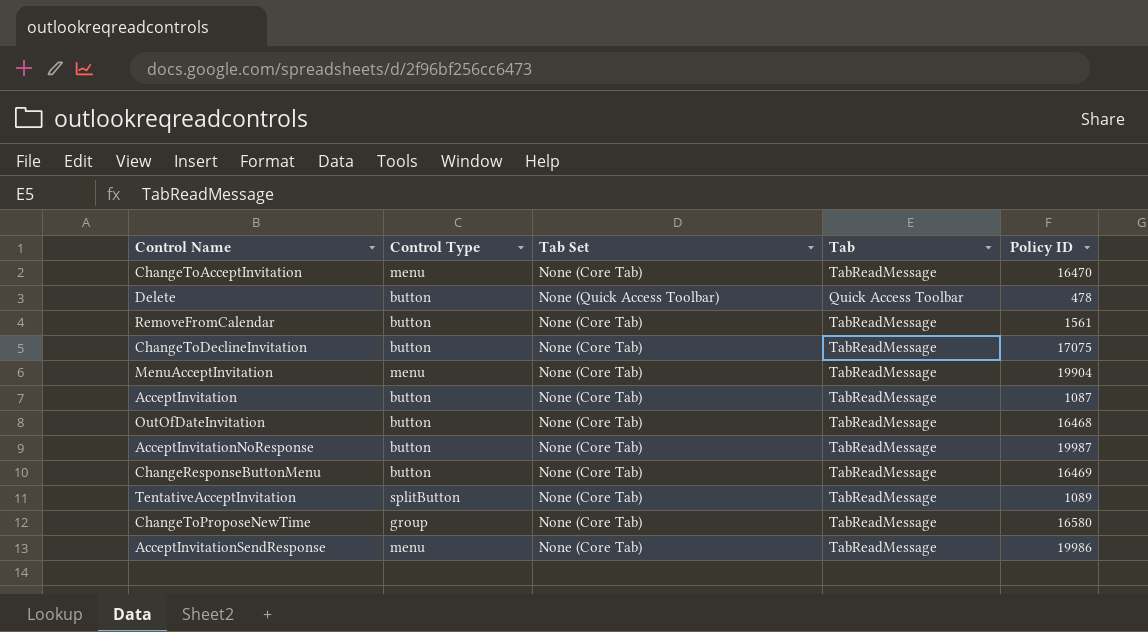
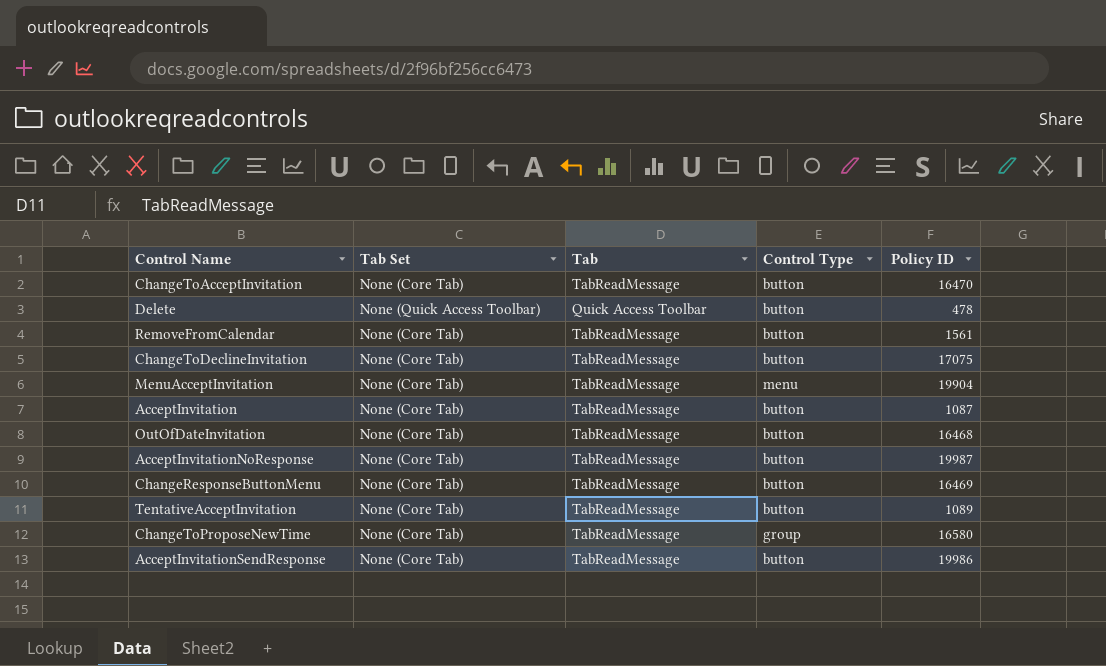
column Control Type | position: 2 -> 4
ChangeToAcceptInvitation | Control Type: menu -> button
TentativeAcceptInvitation | Control Type: splitButton -> button
AcceptInvitationSendResponse | Control Type: menu -> button

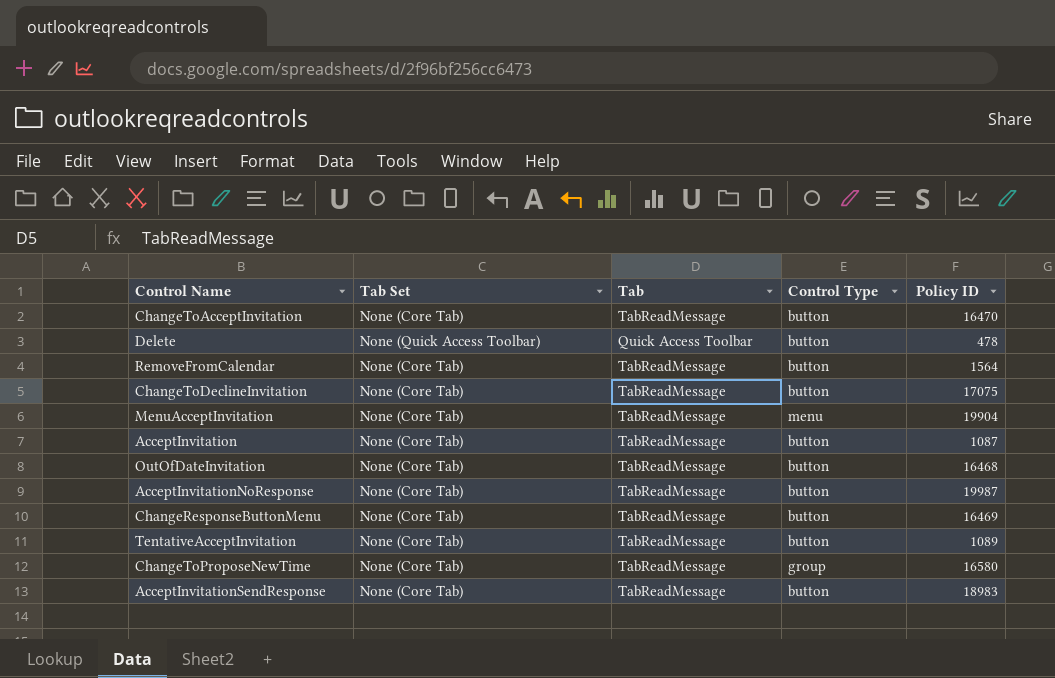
RemoveFromCalendar | Policy ID: 1561 -> 1564
AcceptInvitationSendResponse | Policy ID: 19986 -> 18983

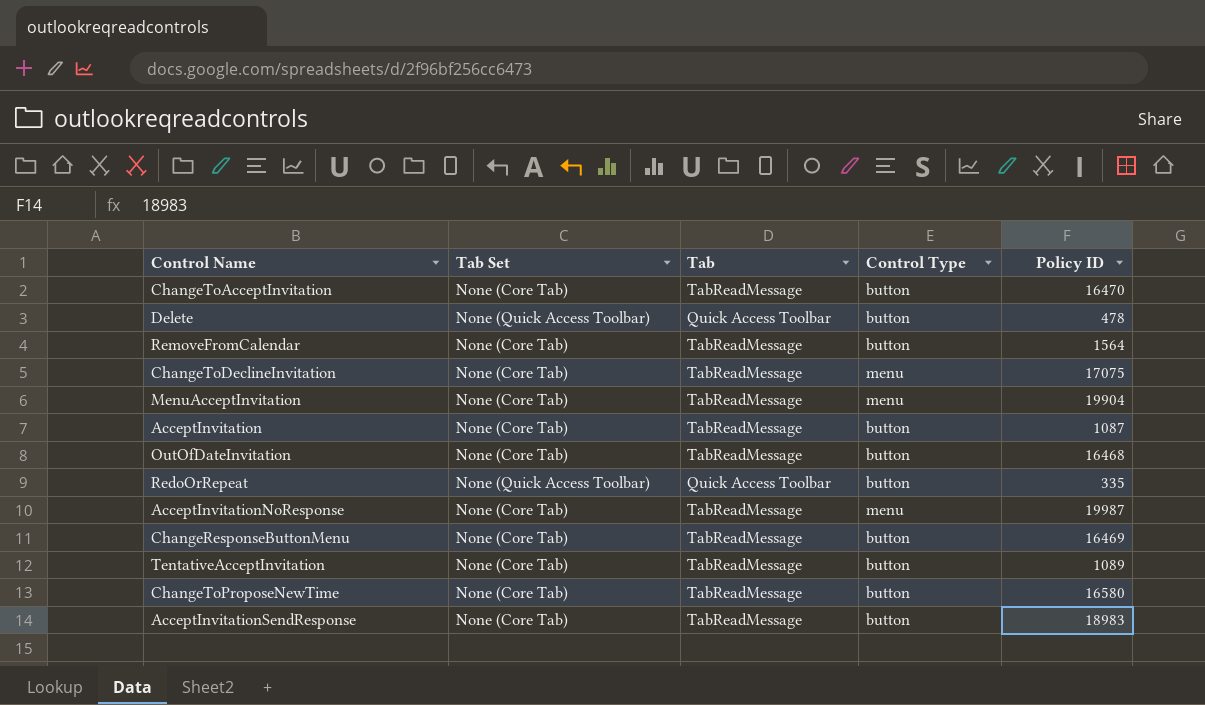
ChangeToDeclineInvitation | Control Type: button -> menu
row RedoOrRepeat: none -> None (Quick Access Toolbar) | Quick Access Toolbar | button | 335
AcceptInvitationNoResponse | Control Type: button -> menu
ChangeToProposeNewTime | Control Type: group -> button

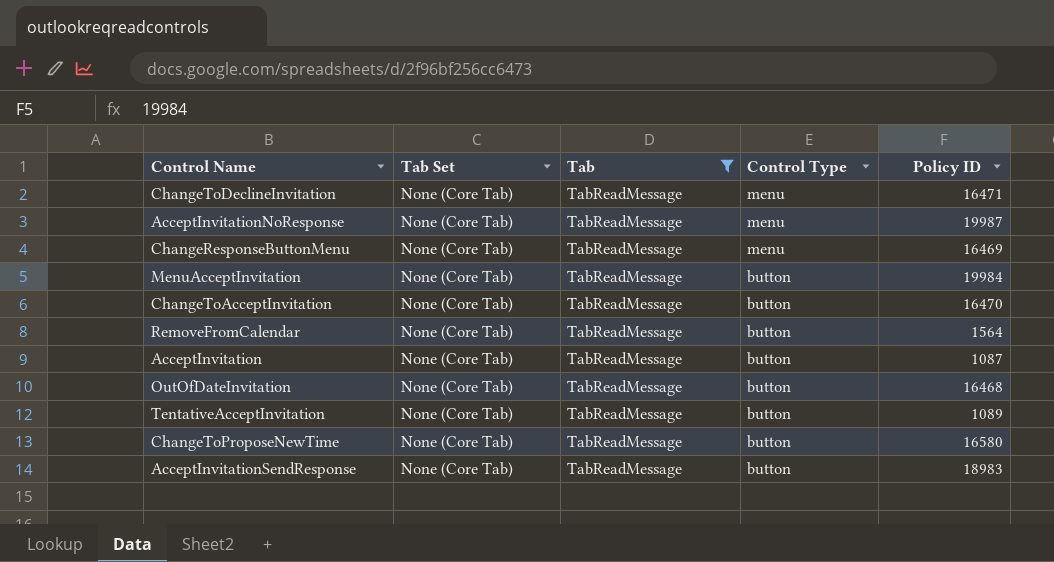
filter: none -> Tab = TabReadMessage
row order: none -> Control Type descending
ChangeToDeclineInvitation | Policy ID: 17075 -> 16471
ChangeResponseButtonMenu | Control Type: button -> menu
MenuAcceptInvitation | Control Type: menu -> button
MenuAcceptInvitation | Policy ID: 19904 -> 19984

